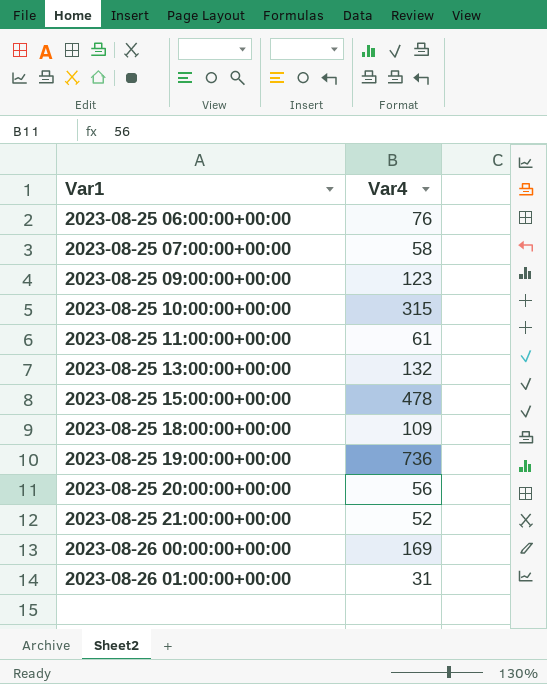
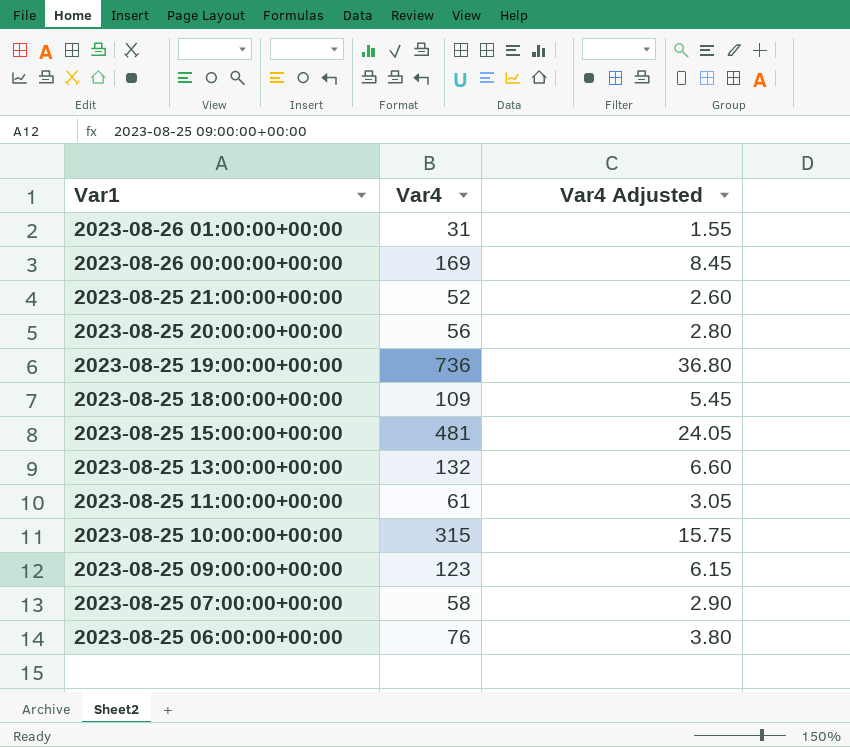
row order: Var1 ascending -> Var1 descending
column Var4 Adjusted | formula: none -> [Var4] * 0.05
2023-08-25 15:00:00+00:00 | Var4: 478 -> 481

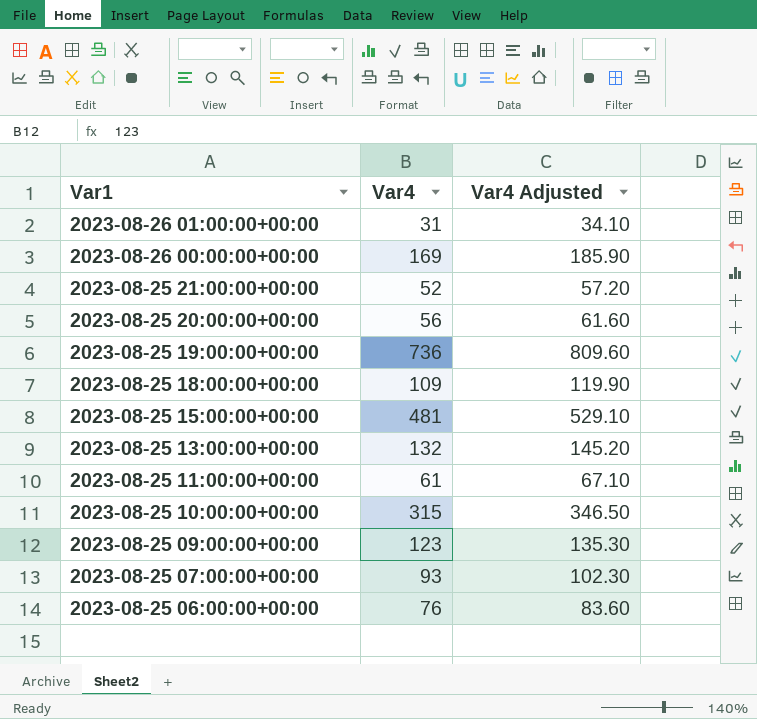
column Var4 Adjusted | formula: [Var4] * 0.05 -> [Var4] * 1.1
2023-08-25 07:00:00+00:00 | Var4: 58 -> 93

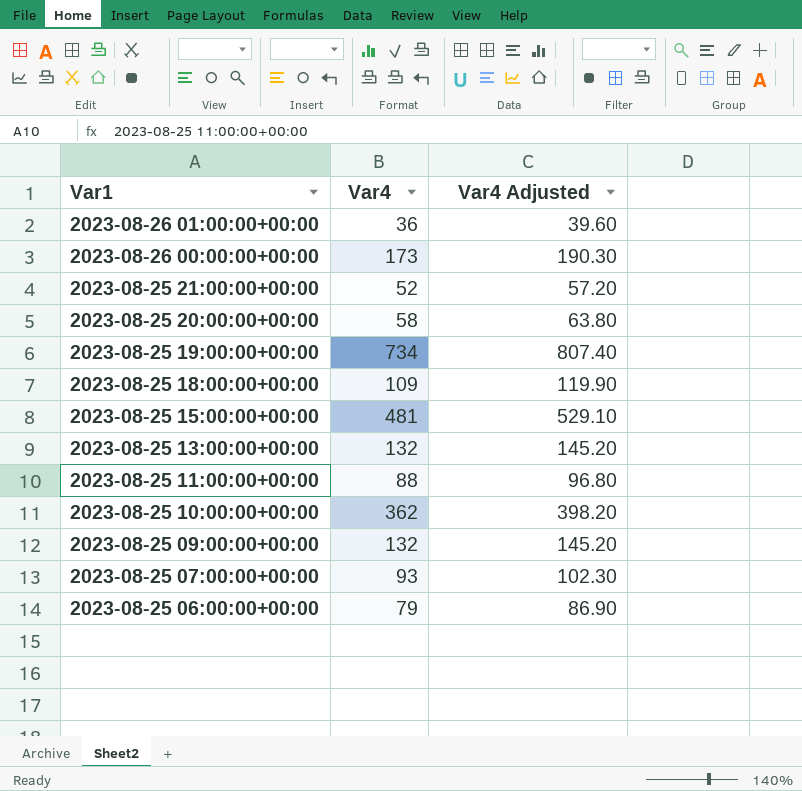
2023-08-26 01:00:00+00:00 | Var4: 31 -> 36
2023-08-26 01:00:00+00:00 | Var4 Adjusted: 34.10 -> 39.60
2023-08-26 00:00:00+00:00 | Var4: 169 -> 173
2023-08-26 00:00:00+00:00 | Var4 Adjusted: 185.90 -> 190.30
2023-08-25 20:00:00+00:00 | Var4: 56 -> 58
2023-08-25 20:00:00+00:00 | Var4 Adjusted: 61.60 -> 63.80
2023-08-25 19:00:00+00:00 | Var4: 736 -> 734
2023-08-25 19:00:00+00:00 | Var4 Adjusted: 809.60 -> 807.40
2023-08-25 11:00:00+00:00 | Var4: 61 -> 88
2023-08-25 11:00:00+00:00 | Var4 Adjusted: 67.10 -> 96.80
2023-08-25 10:00:00+00:00 | Var4: 315 -> 362
2023-08-25 10:00:00+00:00 | Var4 Adjusted: 346.50 -> 398.20
2023-08-25 09:00:00+00:00 | Var4: 123 -> 132
2023-08-25 09:00:00+00:00 | Var4 Adjusted: 135.30 -> 145.20
2023-08-25 06:00:00+00:00 | Var4: 76 -> 79
2023-08-25 06:00:00+00:00 | Var4 Adjusted: 83.60 -> 86.90

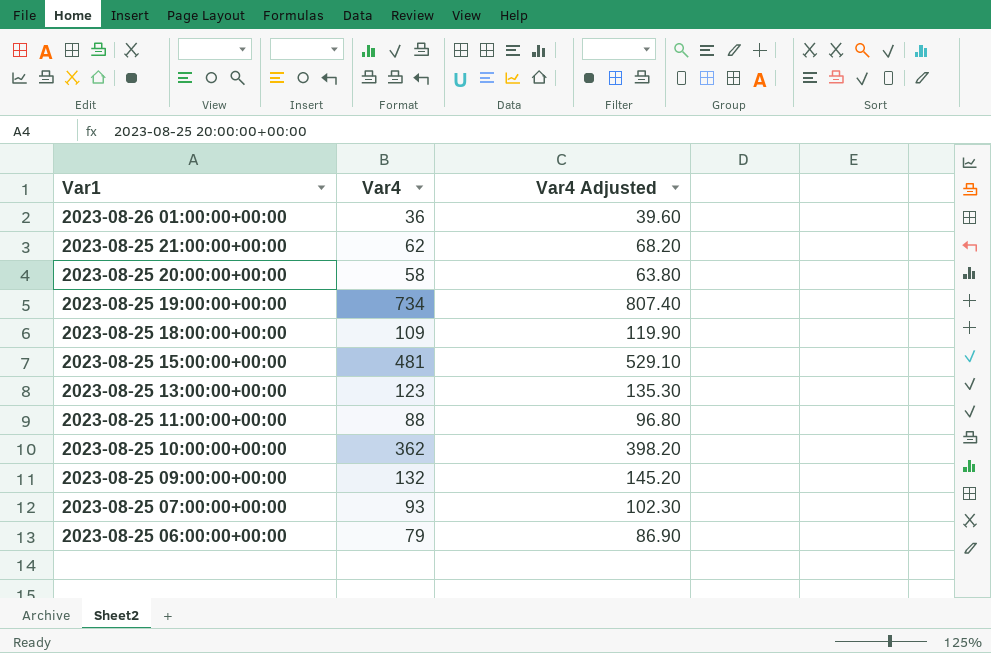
row 2023-08-26 00:00:00+00:00: 173 | 190.30 -> none
2023-08-25 21:00:00+00:00 | Var4: 52 -> 62
2023-08-25 21:00:00+00:00 | Var4 Adjusted: 57.20 -> 68.20
2023-08-25 13:00:00+00:00 | Var4: 132 -> 123
2023-08-25 13:00:00+00:00 | Var4 Adjusted: 145.20 -> 135.30

